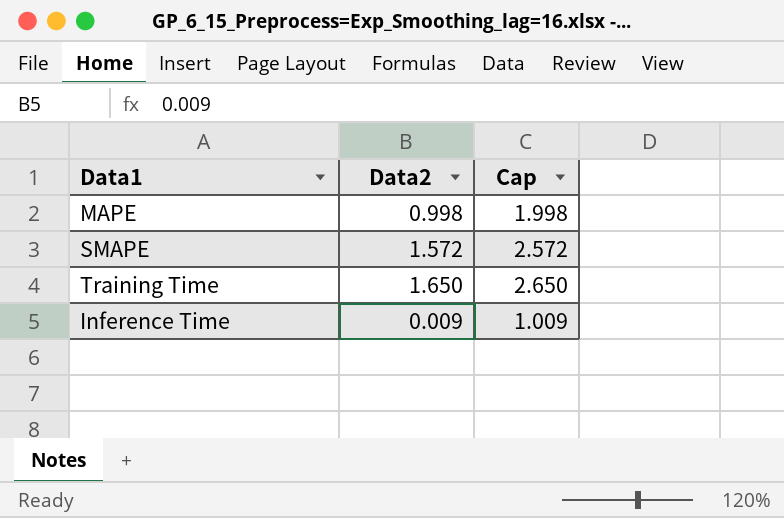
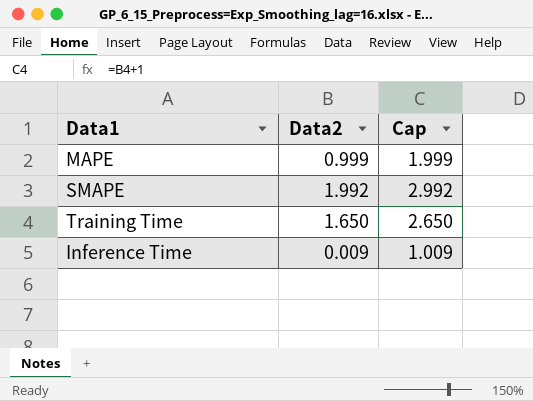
MAPE | Data2: 0.998 -> 0.999
MAPE | Cap: 1.998 -> 1.999
SMAPE | Data2: 1.572 -> 1.992
SMAPE | Cap: 2.572 -> 2.992

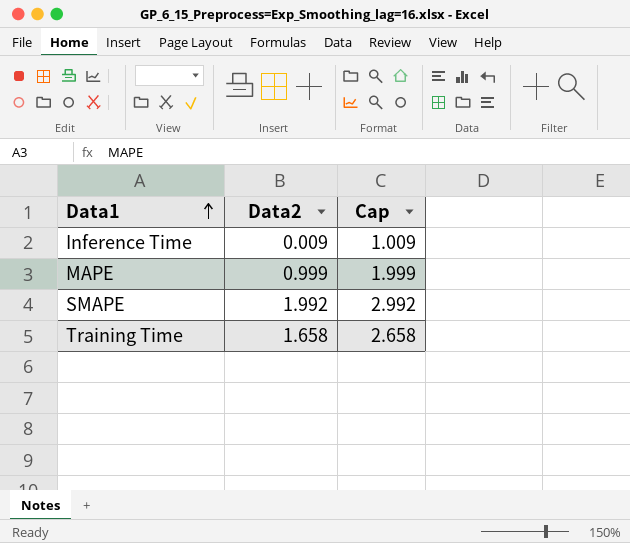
row order: none -> Data1 ascending
Training Time | Data2: 1.650 -> 1.658
Training Time | Cap: 2.650 -> 2.658

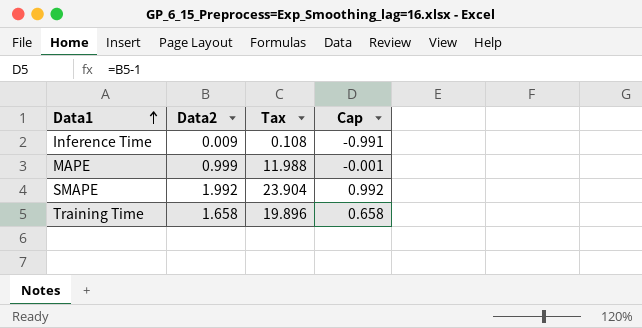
column Tax | formula: none -> [Data2] * 12
column Cap | formula: [Data2] + 1 -> [Data2] - 1

